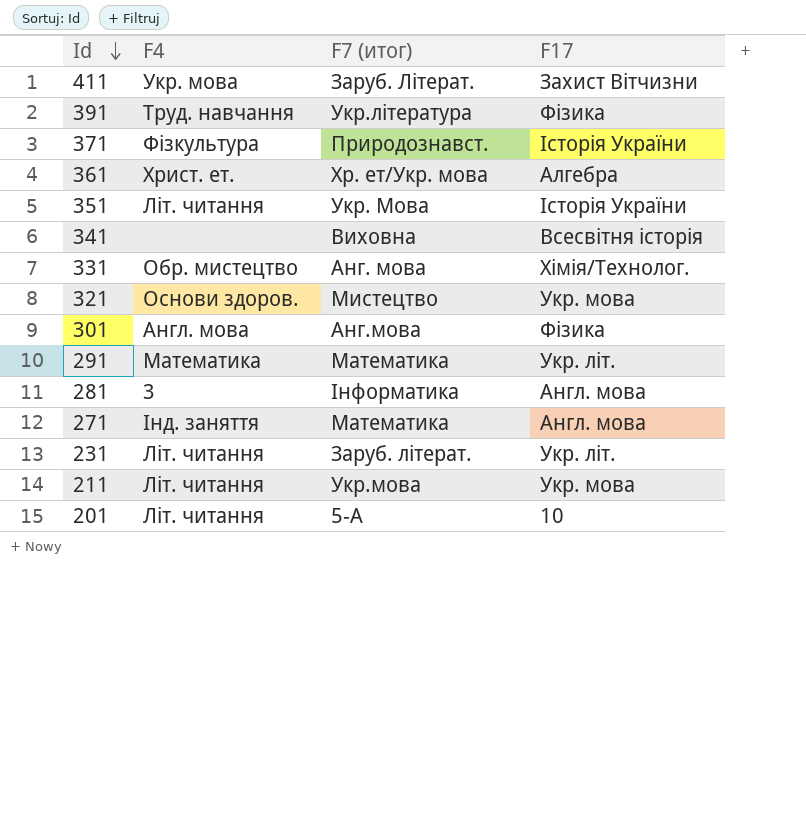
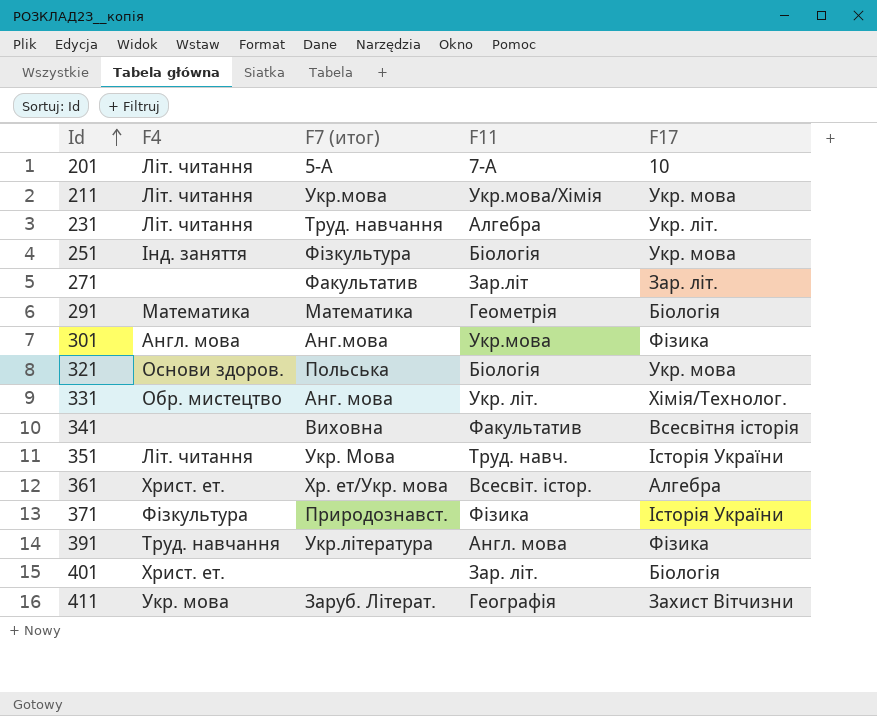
row order: Id descending -> Id ascending
column F11 | position: none -> 4
row 281: 3 | Інформатика | Англ. мова -> none
231 | F7 (итог): Заруб. літерат. -> Труд. навчання
row 251: none -> Інд. заняття | Фізкультура | Біологія | Укр. мова
271 | F4: Інд. заняття -> none
271 | F7 (итог): Математика -> Факультатив
271 | F17: Англ. мова -> Зар. літ.
291 | F17: Укр. літ. -> Біологія
321 | F7 (итог): Мистецтво -> Польська
row 401: none -> Христ. ет. | none | Зар. літ. | Біологія

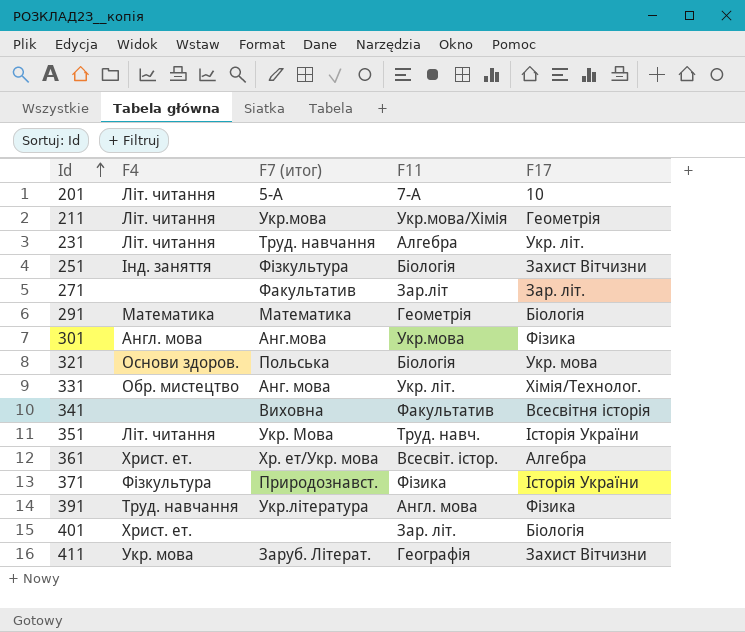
211 | F17: Укр. мова -> Геометрія
251 | F17: Укр. мова -> Захист Вітчизни

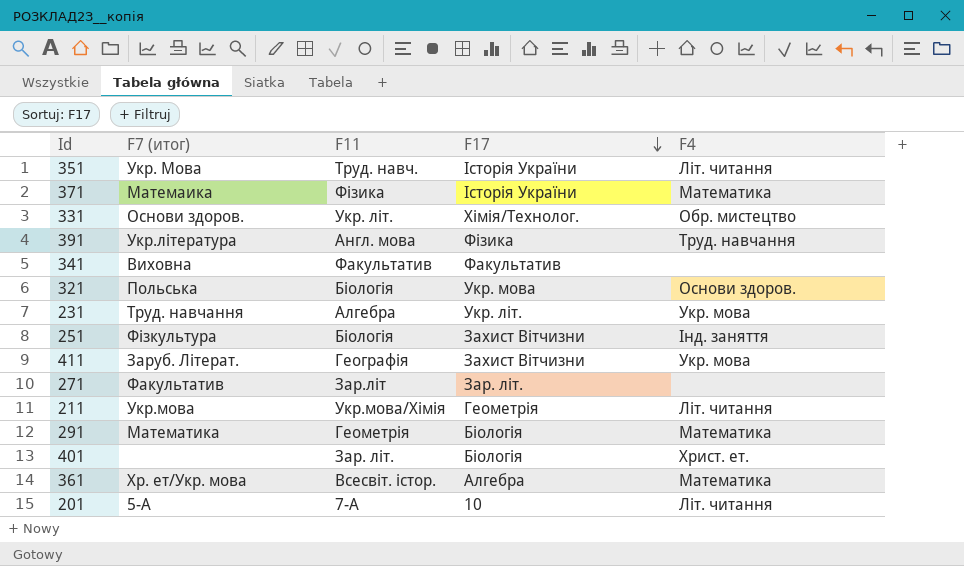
row order: Id ascending -> F17 descending
column F4 | position: 2 -> 5
row 301: Англ. мова | Анг.мова | Укр.мова | Фізика -> none
371 | F7 (итог): Природознавст. -> Матемаика
371 | F4: Фізкультура -> Математика
331 | F7 (итог): Анг. мова -> Основи здоров.
341 | F17: Всесвітня історія -> Факультатив
231 | F4: Літ. читання -> Укр. мова
361 | F4: Христ. ет. -> Математика

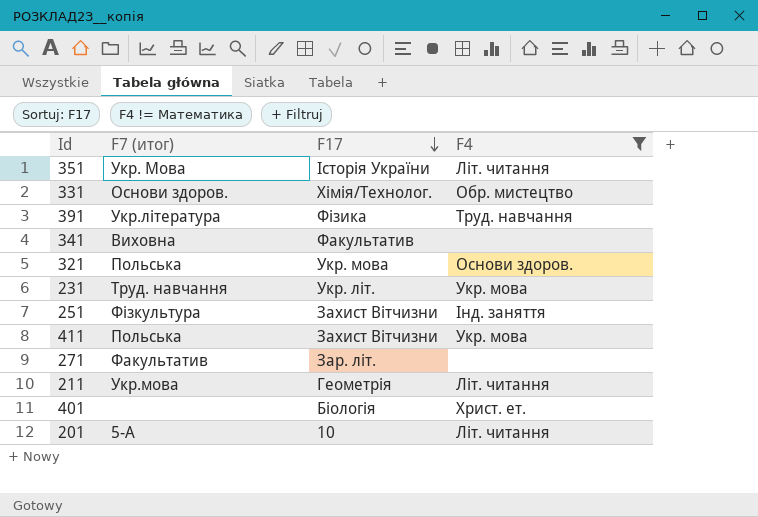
filter: none -> F4 != Математика
column F11 | position: 3 -> none
411 | F7 (итог): Заруб. Літерат. -> Польська

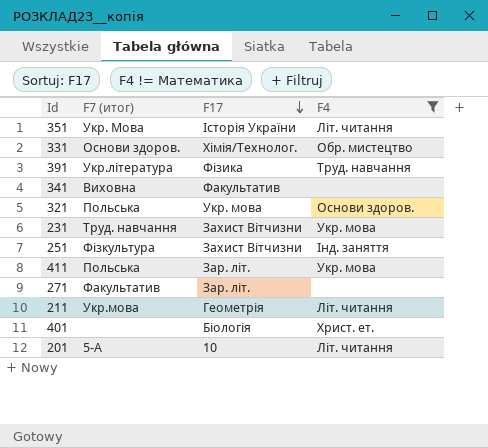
231 | F17: Укр. літ. -> Захист Вітчизни
411 | F17: Захист Вітчизни -> Зар. літ.

